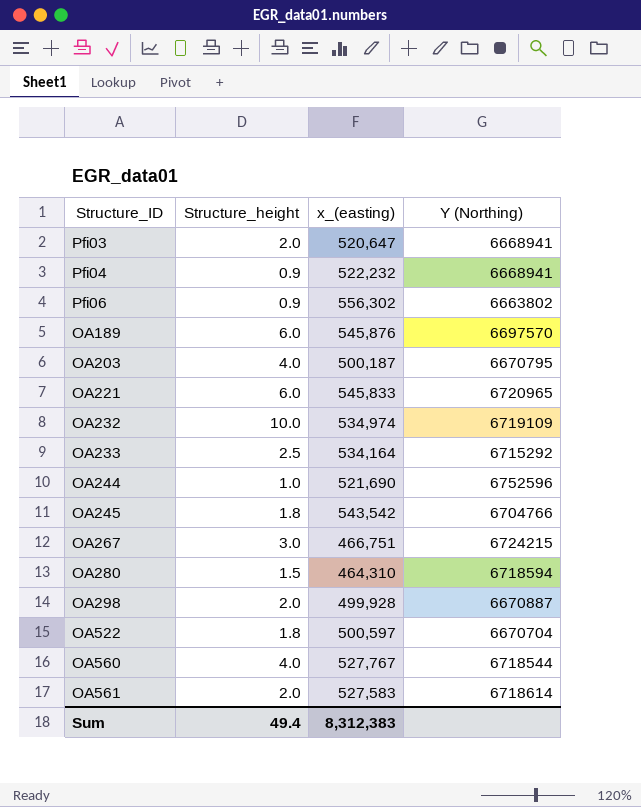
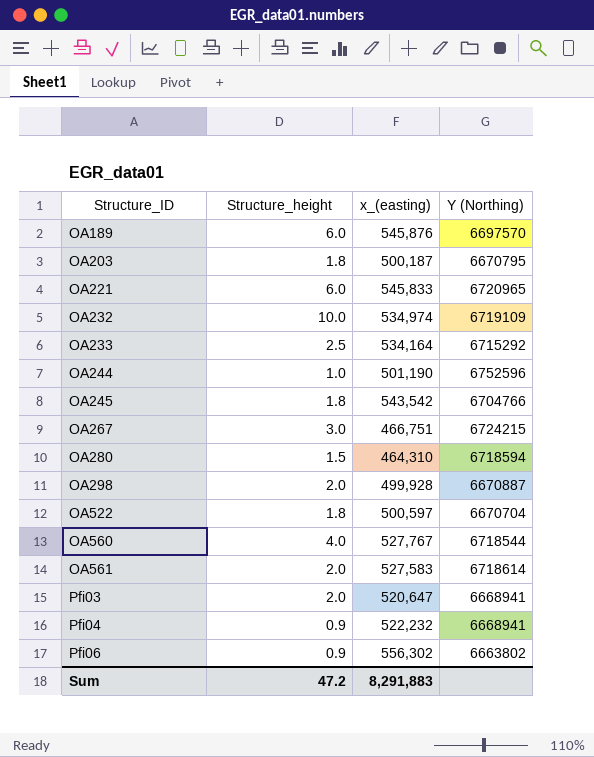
row order: none -> Structure_ID ascending
OA203 | Structure_height: 4.0 -> 1.8
OA244 | x_(easting): 521,690 -> 501,190
Sum | Structure_height: 49.4 -> 47.2
Sum | x_(easting): 8,312,383 -> 8,291,883

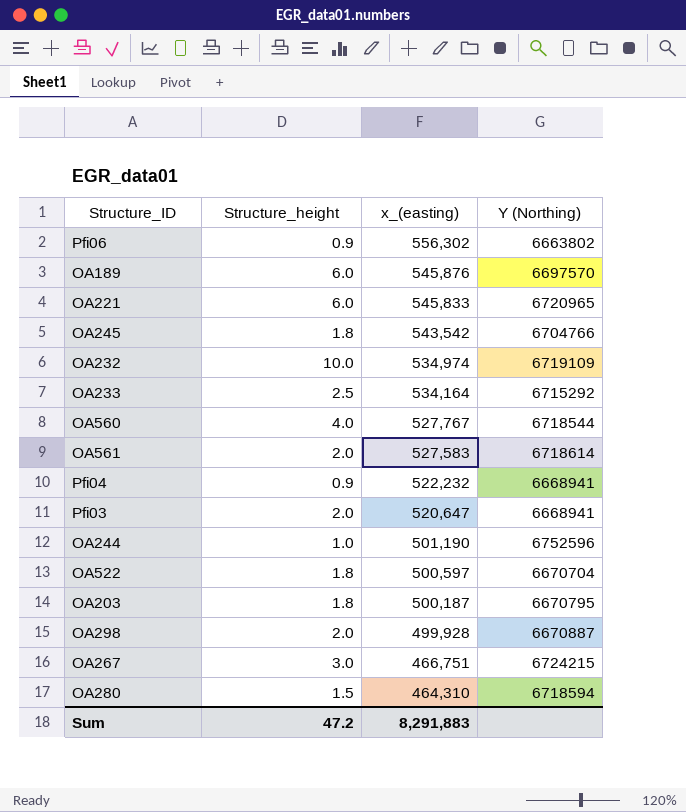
row order: Structure_ID ascending -> x_(easting) descending

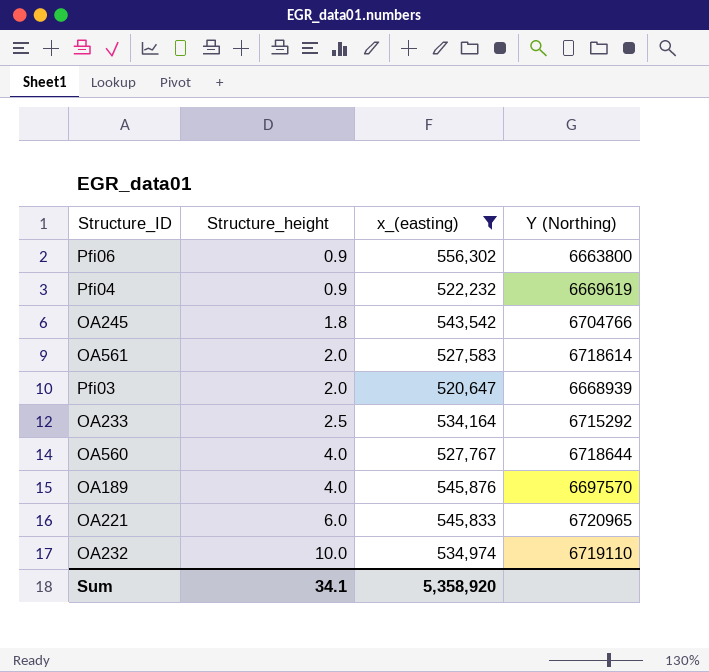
filter: none -> x_(easting) >= 520,647
row order: x_(easting) descending -> Structure_height ascending
Pfi06 | Y (Northing): 6663802 -> 6663800
Pfi04 | Y (Northing): 6668941 -> 6669619
Pfi03 | Y (Northing): 6668941 -> 6668939
OA560 | Y (Northing): 6718544 -> 6718644
OA189 | Structure_height: 6.0 -> 4.0
OA232 | Y (Northing): 6719109 -> 6719110
Sum | Structure_height: 47.2 -> 34.1
Sum | x_(easting): 8,291,883 -> 5,358,920

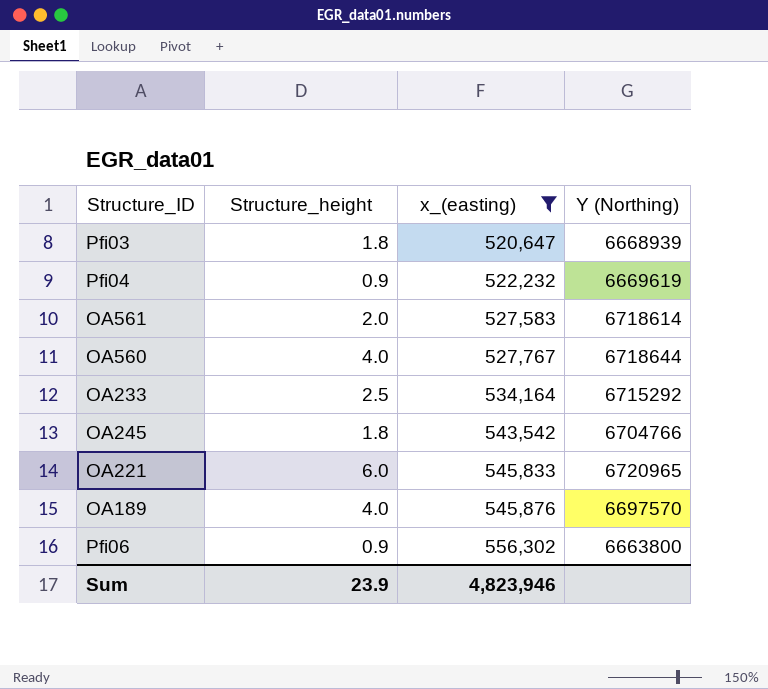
row order: Structure_height ascending -> x_(easting) ascending
row OA232: 10.0 | 534,974 | 6719110 -> none
Pfi03 | Structure_height: 2.0 -> 1.8
Sum | Structure_height: 34.1 -> 23.9
Sum | x_(easting): 5,358,920 -> 4,823,946

